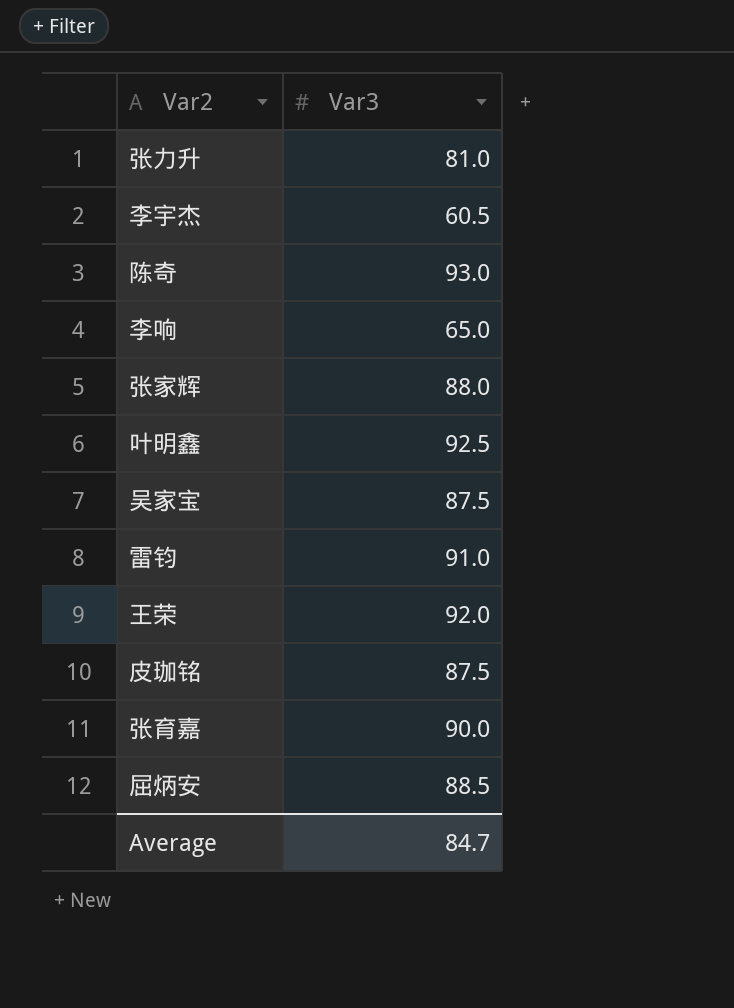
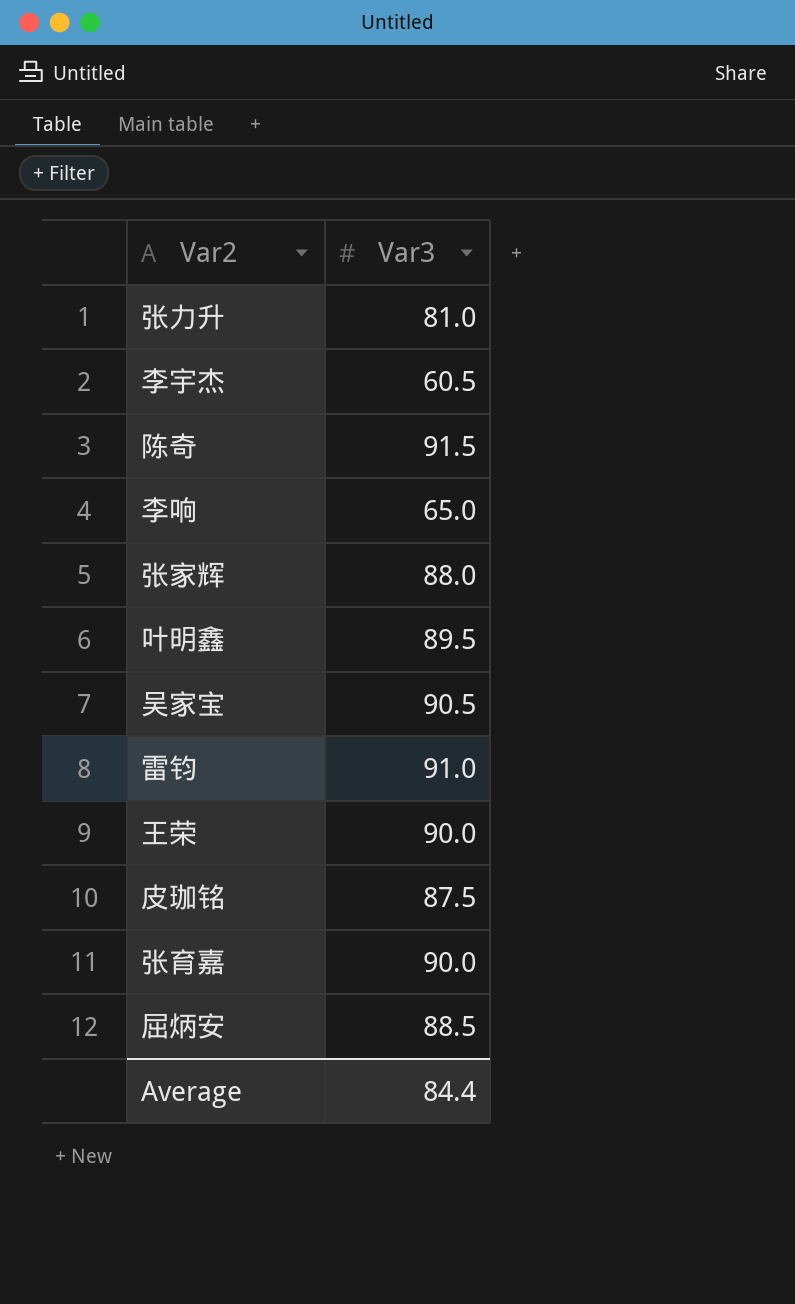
陈奇 | Var3: 93.0 -> 91.5
叶明鑫 | Var3: 92.5 -> 89.5
吴家宝 | Var3: 87.5 -> 90.5
王荣 | Var3: 92.0 -> 90.0
Average | Var3: 84.7 -> 84.4

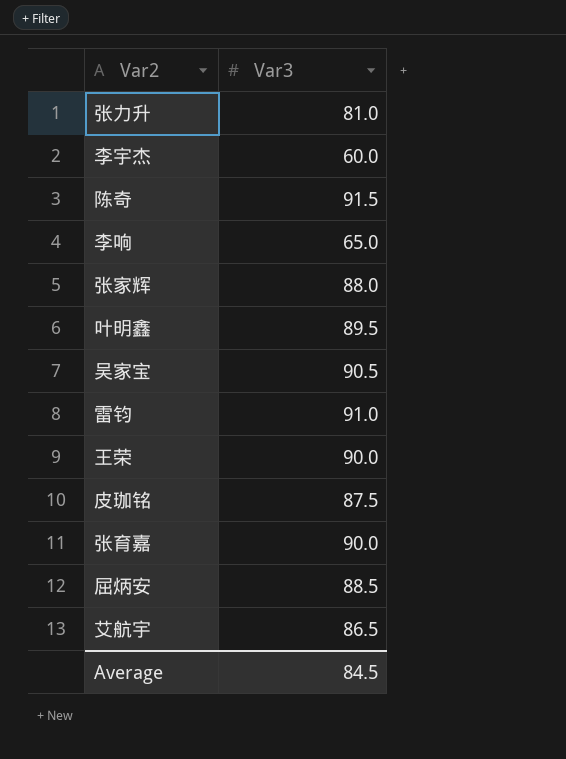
李宇杰 | Var3: 60.5 -> 60.0
row 艾航宇: none -> 86.5
Average | Var3: 84.4 -> 84.5

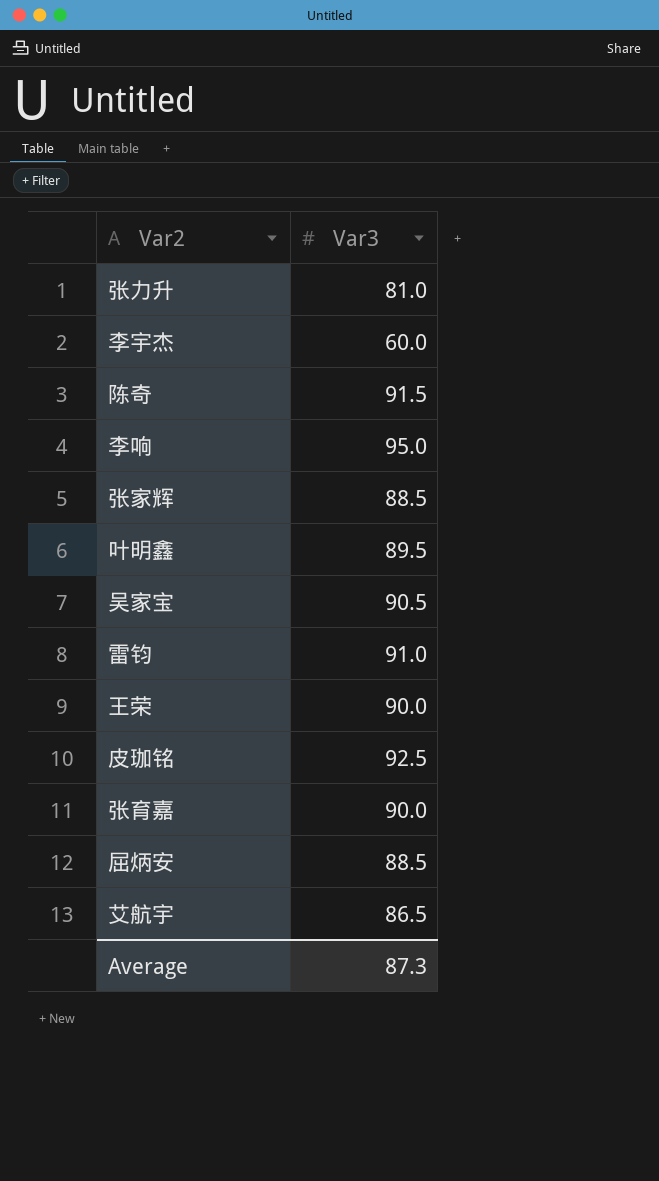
李响 | Var3: 65.0 -> 95.0
张家辉 | Var3: 88.0 -> 88.5
皮珈铭 | Var3: 87.5 -> 92.5
Average | Var3: 84.5 -> 87.3

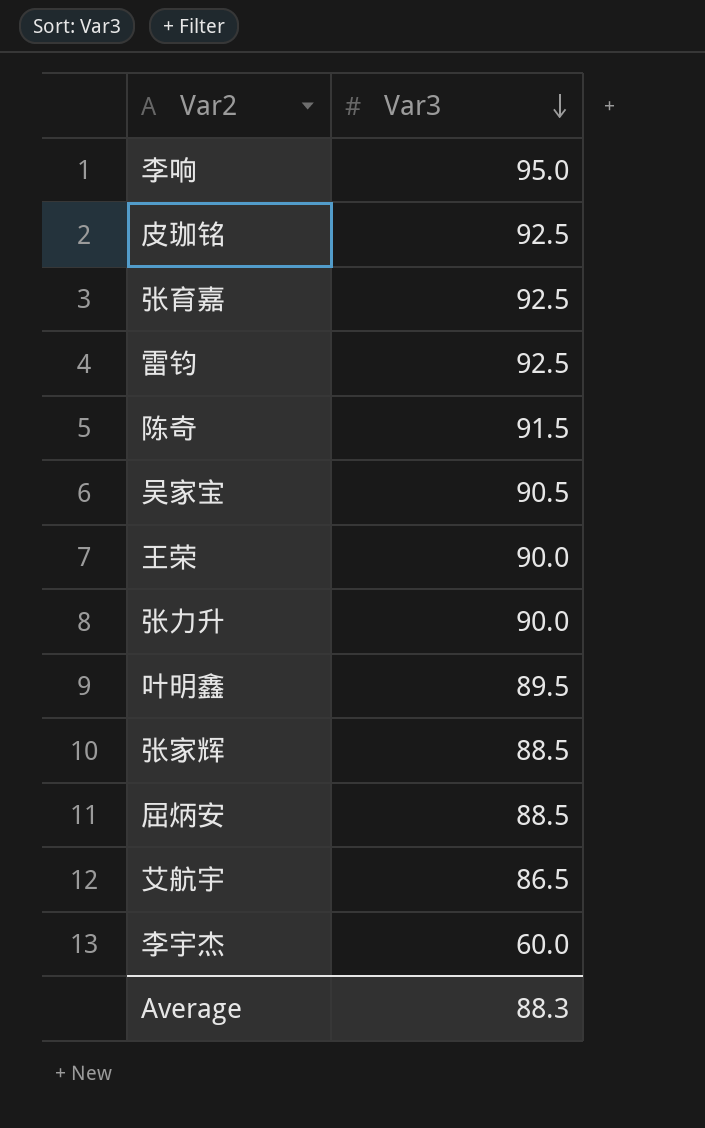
row order: none -> Var3 descending
张育嘉 | Var3: 90.0 -> 92.5
雷钧 | Var3: 91.0 -> 92.5
张力升 | Var3: 81.0 -> 90.0
Average | Var3: 87.3 -> 88.3

